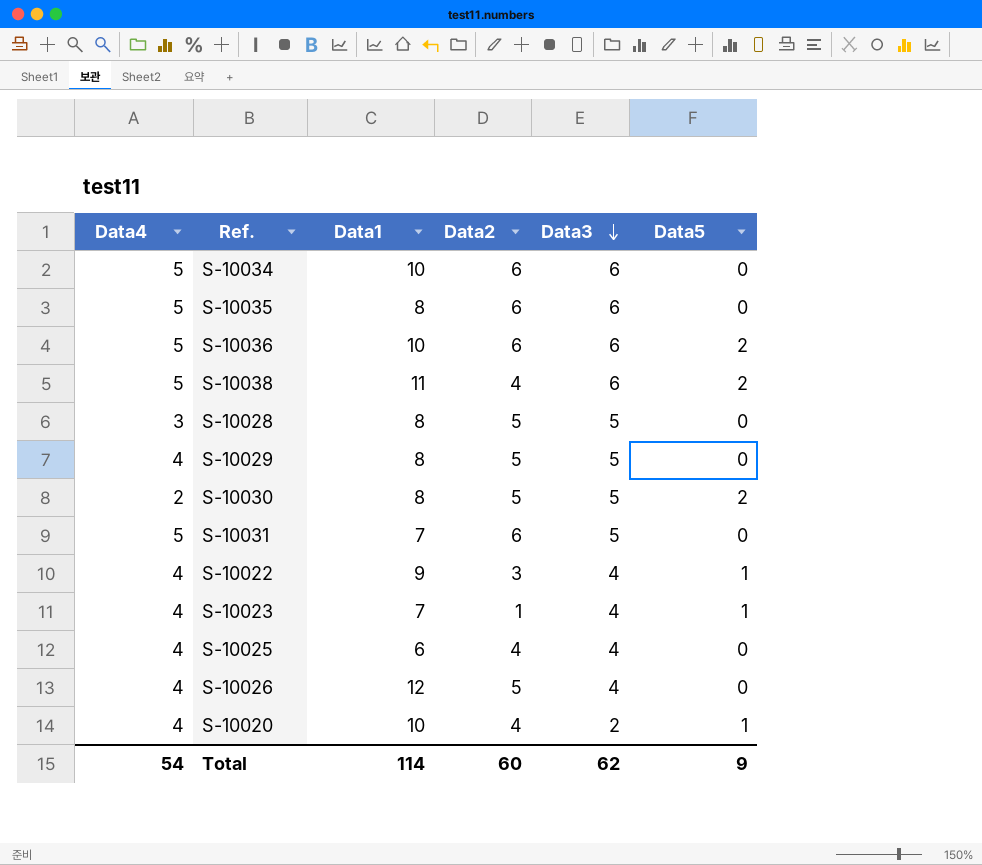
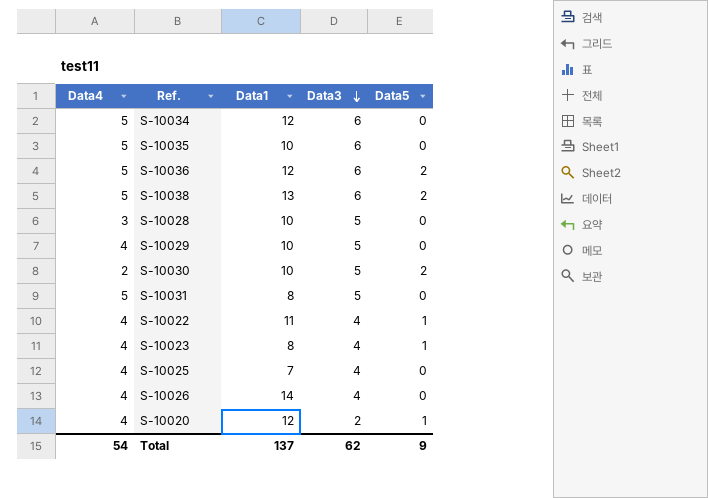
column Data2 | position: 4 -> none
S-10034 | Data1: 10 -> 12
S-10035 | Data1: 8 -> 10
S-10036 | Data1: 10 -> 12
S-10038 | Data1: 11 -> 13
S-10028 | Data1: 8 -> 10
S-10029 | Data1: 8 -> 10
S-10030 | Data1: 8 -> 10
S-10031 | Data1: 7 -> 8
S-10022 | Data1: 9 -> 11
S-10023 | Data1: 7 -> 8
S-10025 | Data1: 6 -> 7
S-10026 | Data1: 12 -> 14
S-10020 | Data1: 10 -> 12
Total | Data1: 114 -> 137

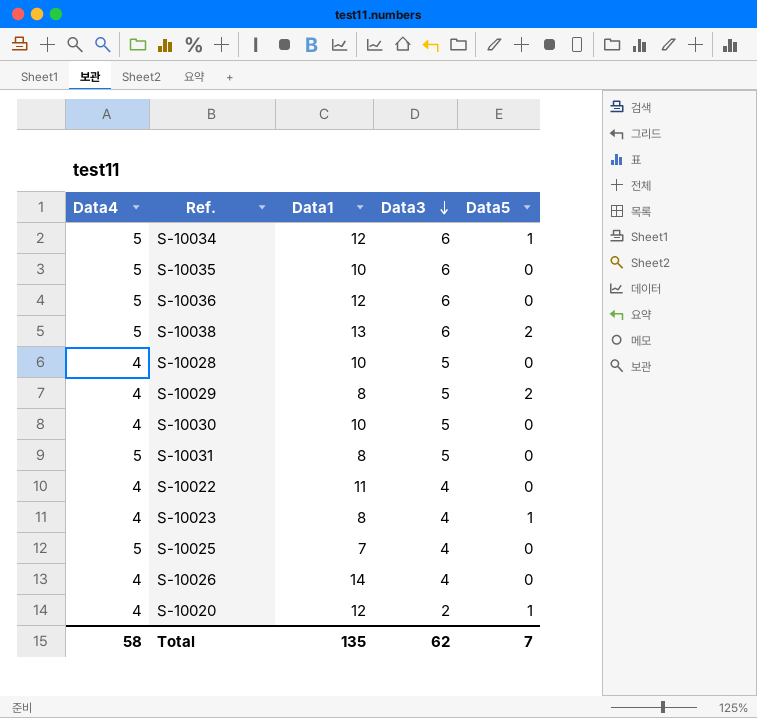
S-10034 | Data5: 0 -> 1
S-10036 | Data5: 2 -> 0
S-10028 | Data4: 3 -> 4
S-10029 | Data1: 10 -> 8
S-10029 | Data5: 0 -> 2
S-10030 | Data4: 2 -> 4
S-10030 | Data5: 2 -> 0
S-10022 | Data5: 1 -> 0
S-10025 | Data4: 4 -> 5
Total | Data4: 54 -> 58
Total | Data1: 137 -> 135
Total | Data5: 9 -> 7

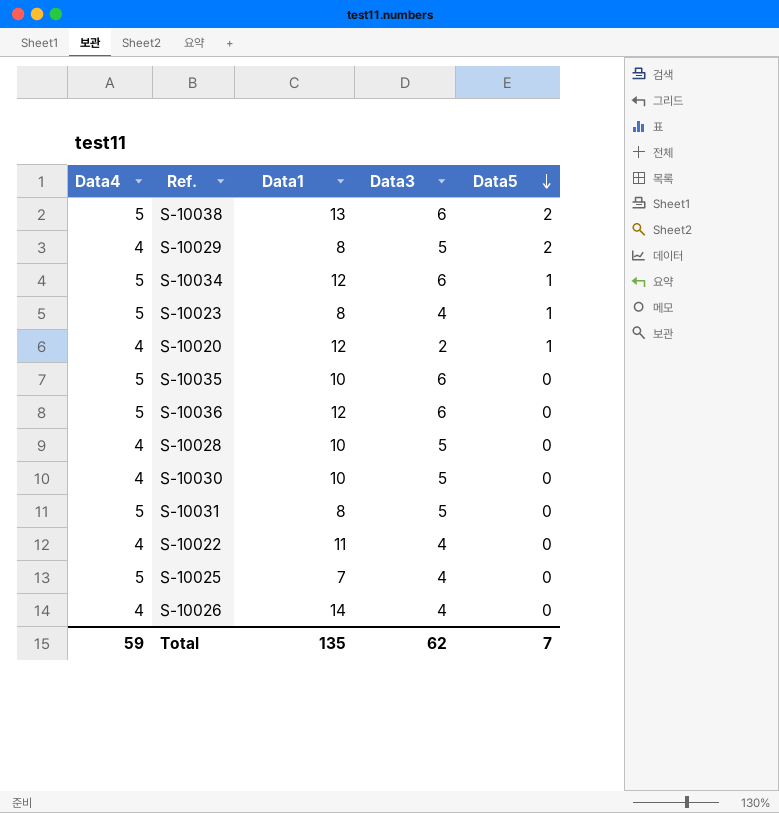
row order: Data3 descending -> Data5 descending
S-10023 | Data4: 4 -> 5
Total | Data4: 58 -> 59

